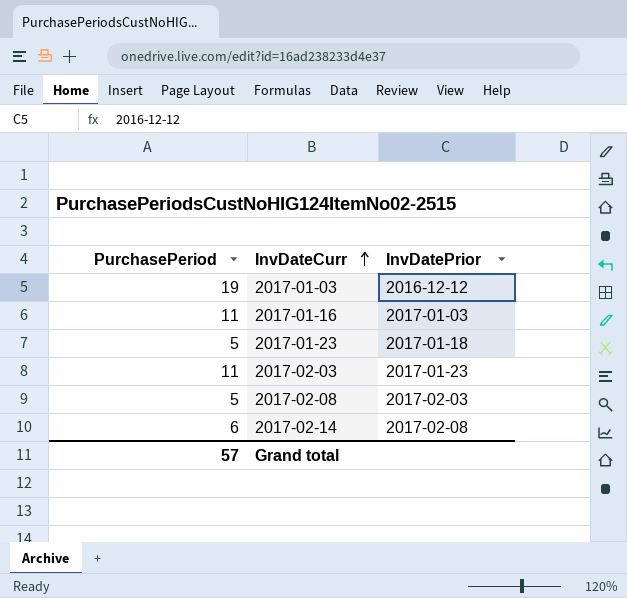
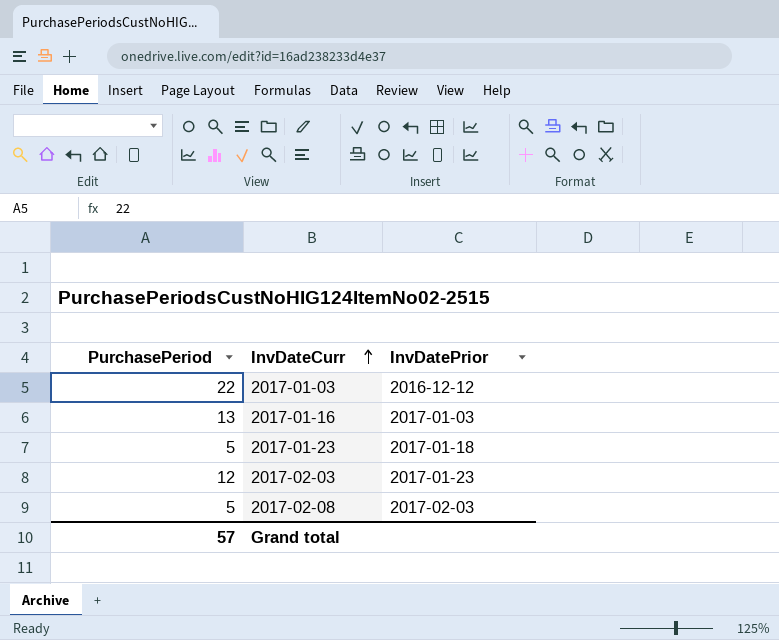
row 2017-02-14: 6 | 2017-02-08 -> none
2017-01-03 | PurchasePeriod: 19 -> 22
2017-01-16 | PurchasePeriod: 11 -> 13
2017-02-03 | PurchasePeriod: 11 -> 12

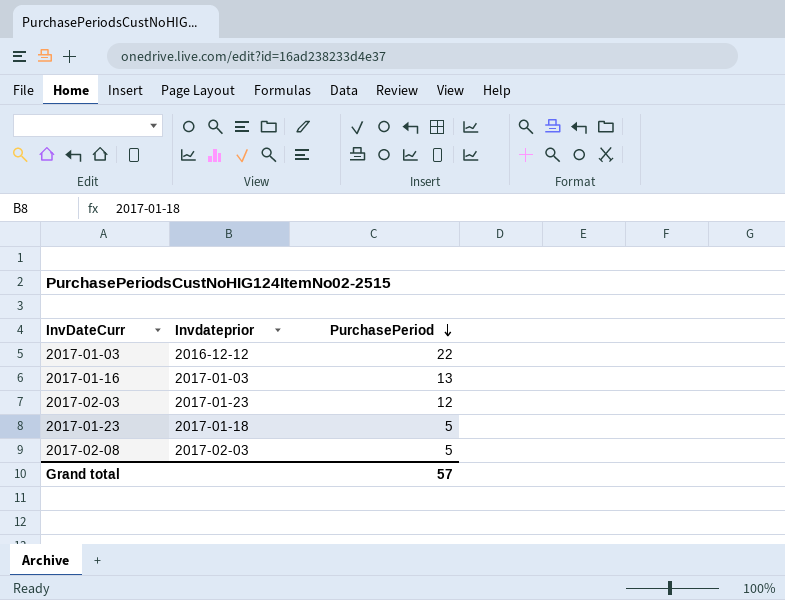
row order: InvDateCurr ascending -> PurchasePeriod descending
column name: InvDatePrior -> Invdateprior
column PurchasePeriod | position: 1 -> 3

